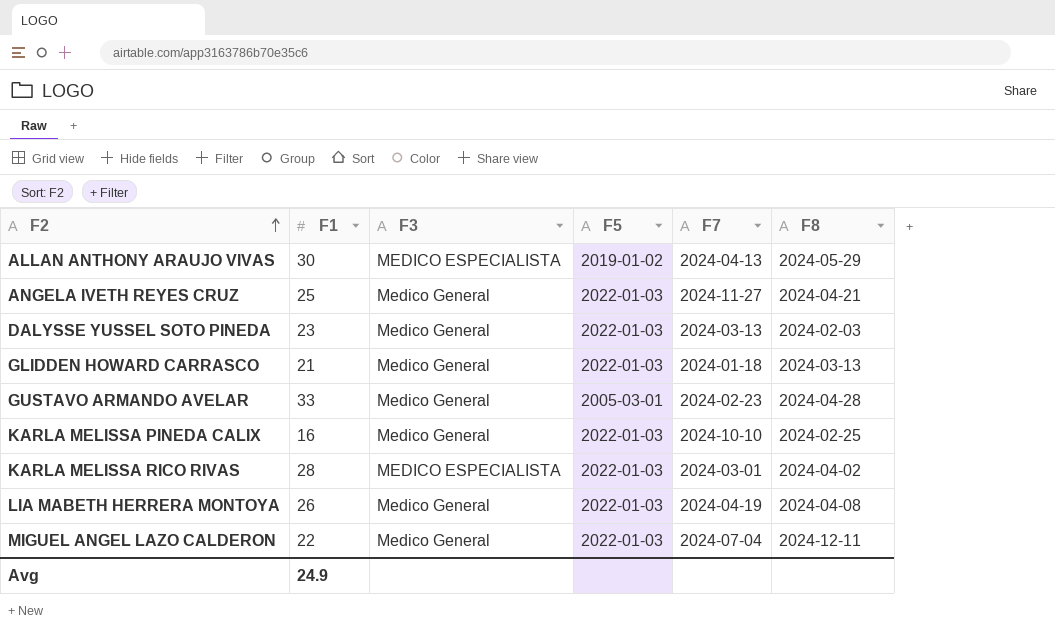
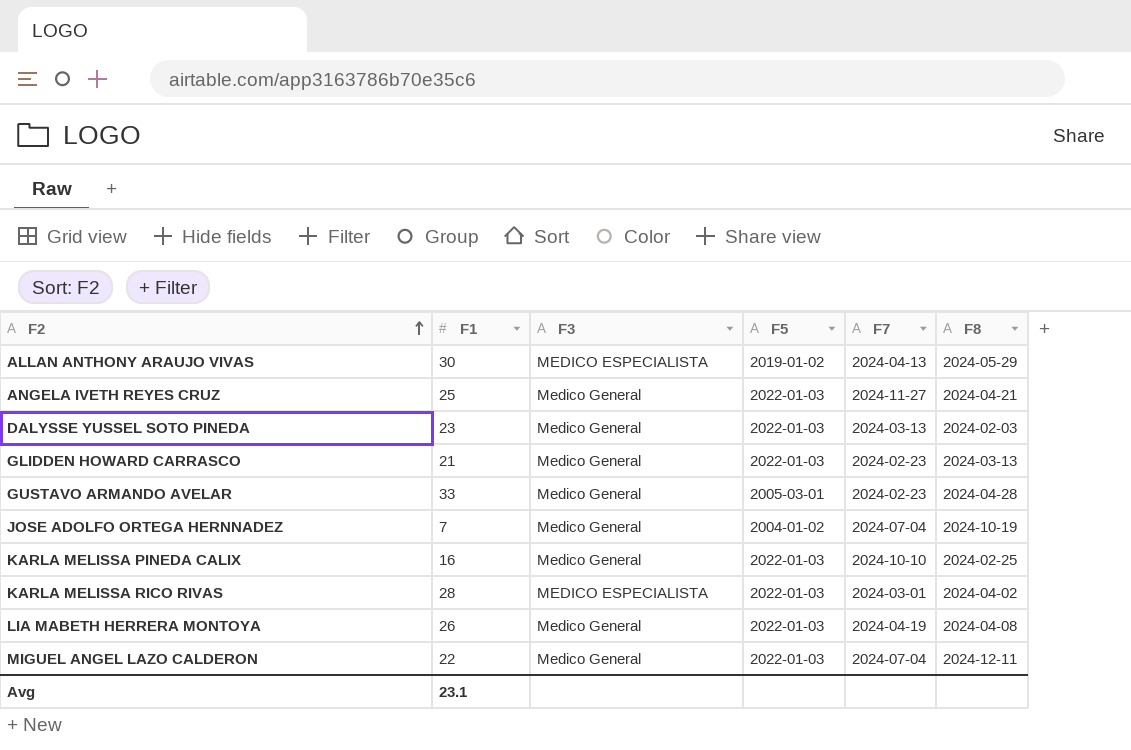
GLIDDEN HOWARD CARRASCO | F7: 2024-01-18 -> 2024-02-23
row JOSE ADOLFO ORTEGA HERNNADEZ: none -> 7 | Medico General | 2004-01-02 | 2024-07-04 | 2024-10-19
Avg | F1: 24.9 -> 23.1

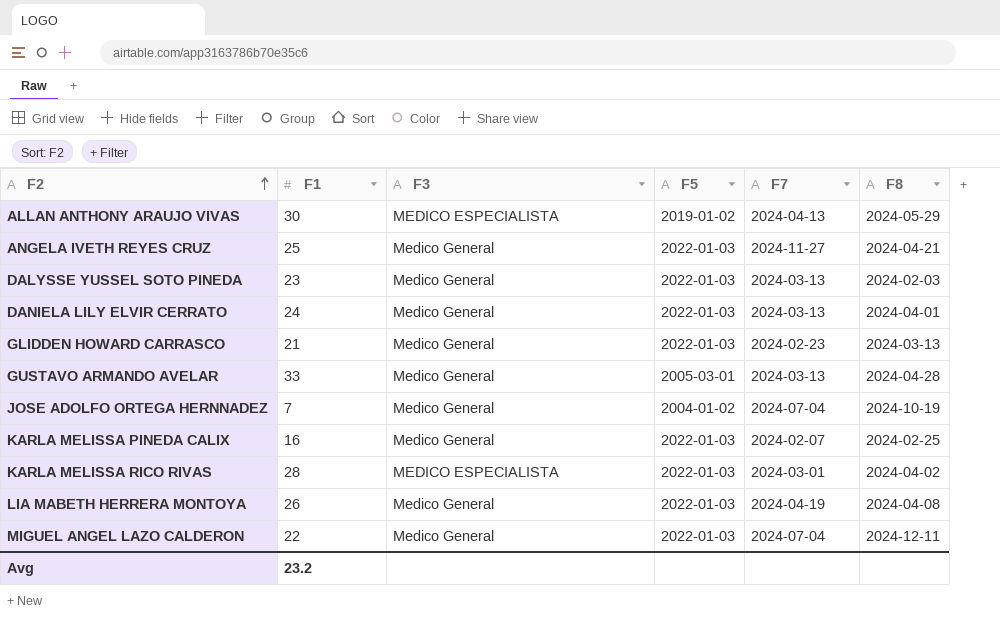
row DANIELA LILY ELVIR CERRATO: none -> 24 | Medico General | 2022-01-03 | 2024-03-13 | 2024-04-01
GUSTAVO ARMANDO AVELAR | F7: 2024-02-23 -> 2024-03-13
KARLA MELISSA PINEDA CALIX | F7: 2024-10-10 -> 2024-02-07
Avg | F1: 23.1 -> 23.2

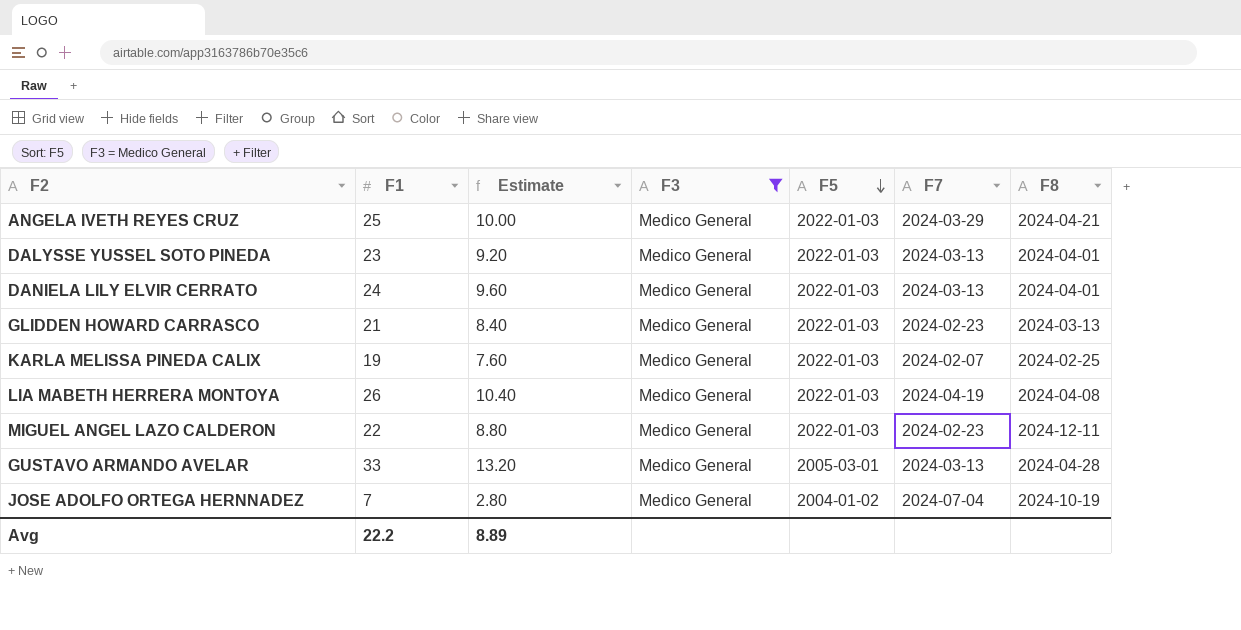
filter: none -> F3 = Medico General
row order: F2 ascending -> F5 descending
column Estimate | formula: none -> [F1] * 0.4
ANGELA IVETH REYES CRUZ | F7: 2024-11-27 -> 2024-03-29
DALYSSE YUSSEL SOTO PINEDA | F8: 2024-02-03 -> 2024-04-01
KARLA MELISSA PINEDA CALIX | F1: 16 -> 19
MIGUEL ANGEL LAZO CALDERON | F7: 2024-07-04 -> 2024-02-23
Avg | F1: 23.2 -> 22.2

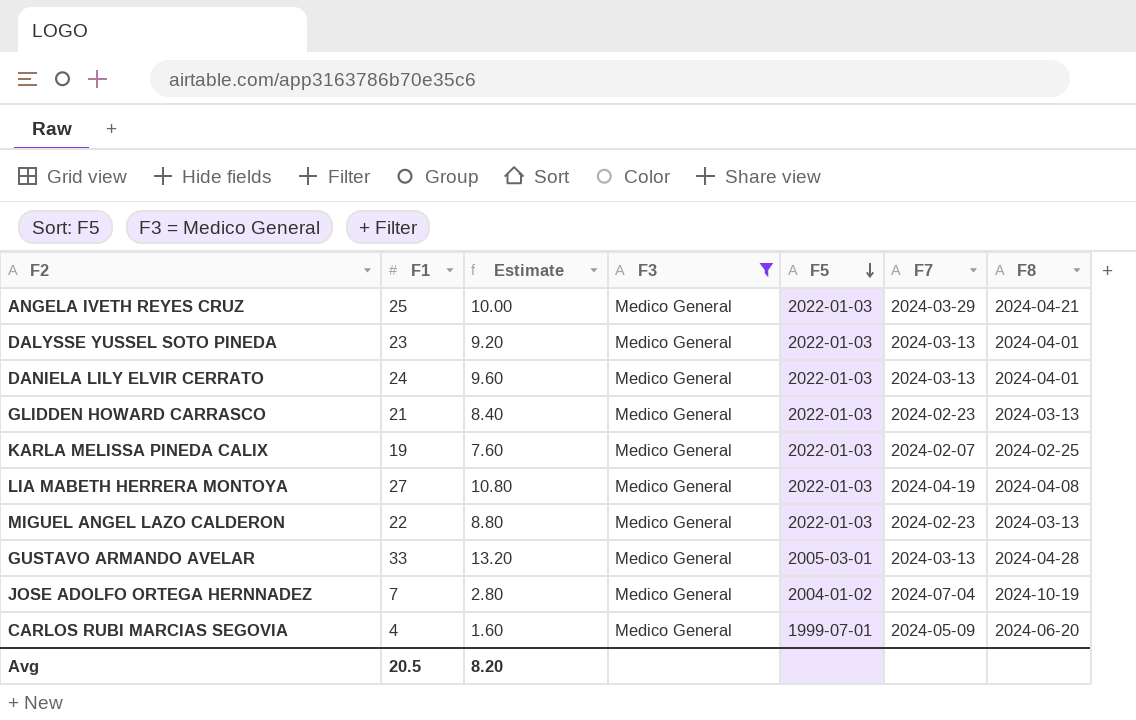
LIA MABETH HERRERA MONTOYA | F1: 26 -> 27
LIA MABETH HERRERA MONTOYA | Estimate: 10.40 -> 10.80
MIGUEL ANGEL LAZO CALDERON | F8: 2024-12-11 -> 2024-03-13
row CARLOS RUBI MARCIAS SEGOVIA: none -> 4 | 1.60 | Medico General | 1999-07-01 | 2024-05-09 | 2024-06-20
Avg | F1: 22.2 -> 20.5
Avg | Estimate: 8.89 -> 8.20

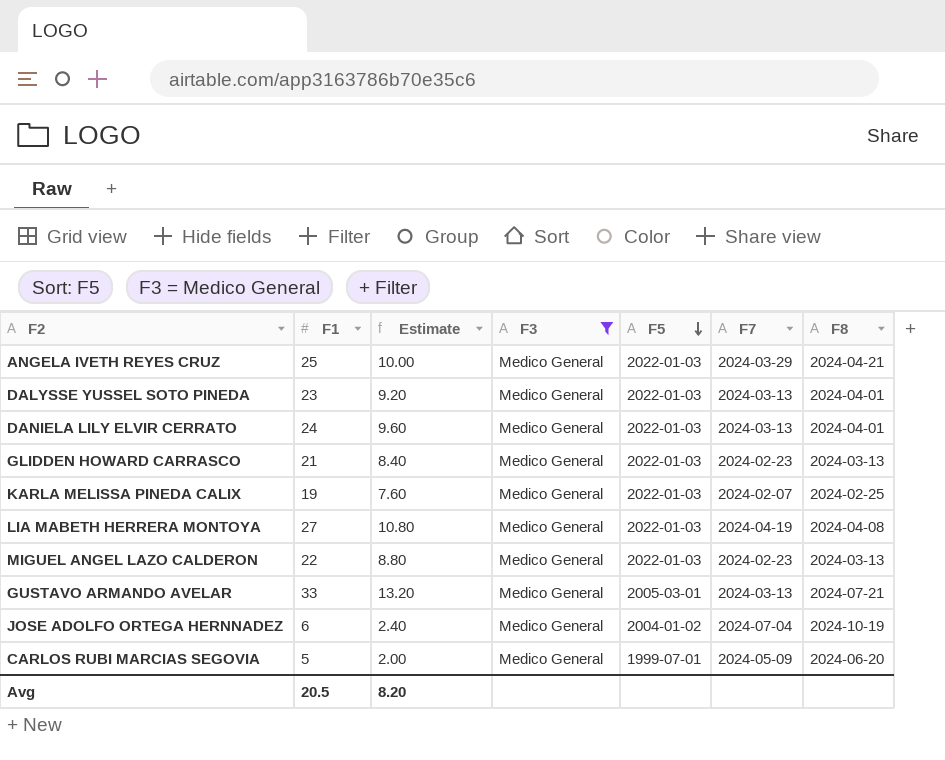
GUSTAVO ARMANDO AVELAR | F8: 2024-04-28 -> 2024-07-21
JOSE ADOLFO ORTEGA HERNNADEZ | F1: 7 -> 6
JOSE ADOLFO ORTEGA HERNNADEZ | Estimate: 2.80 -> 2.40
CARLOS RUBI MARCIAS SEGOVIA | F1: 4 -> 5
CARLOS RUBI MARCIAS SEGOVIA | Estimate: 1.60 -> 2.00

